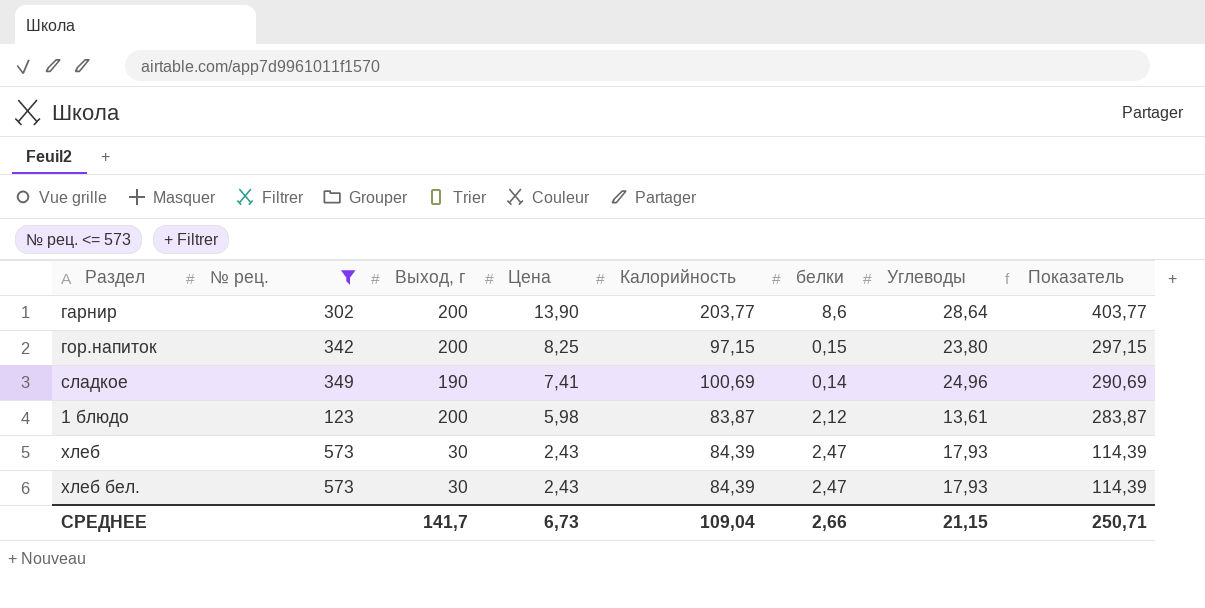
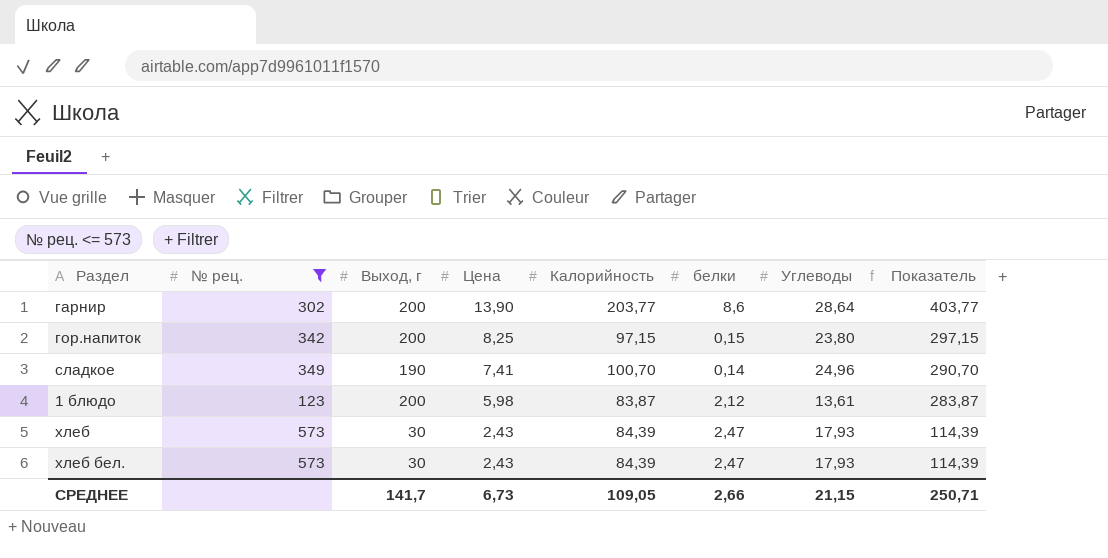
сладкое | Калорийность: 100,69 -> 100,70
сладкое | Показатель: 290,69 -> 290,70
СРЕДНЕЕ | Калорийность: 109,04 -> 109,05

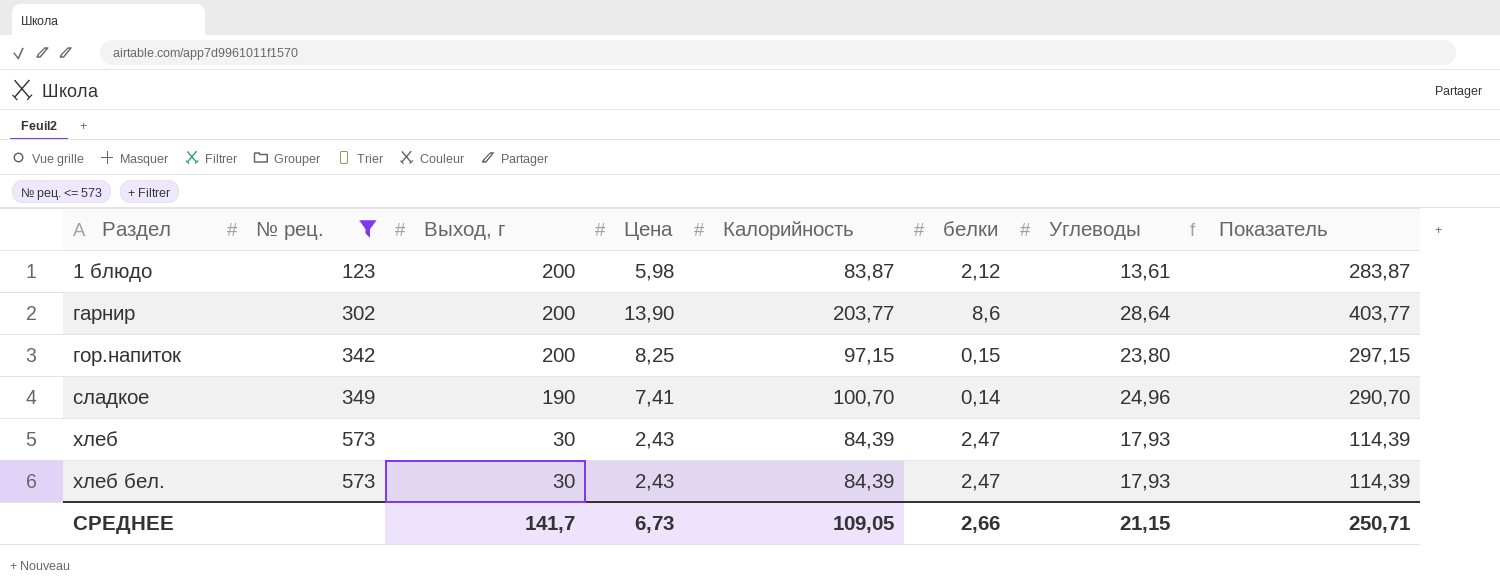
row order: Цена descending -> Раздел ascending

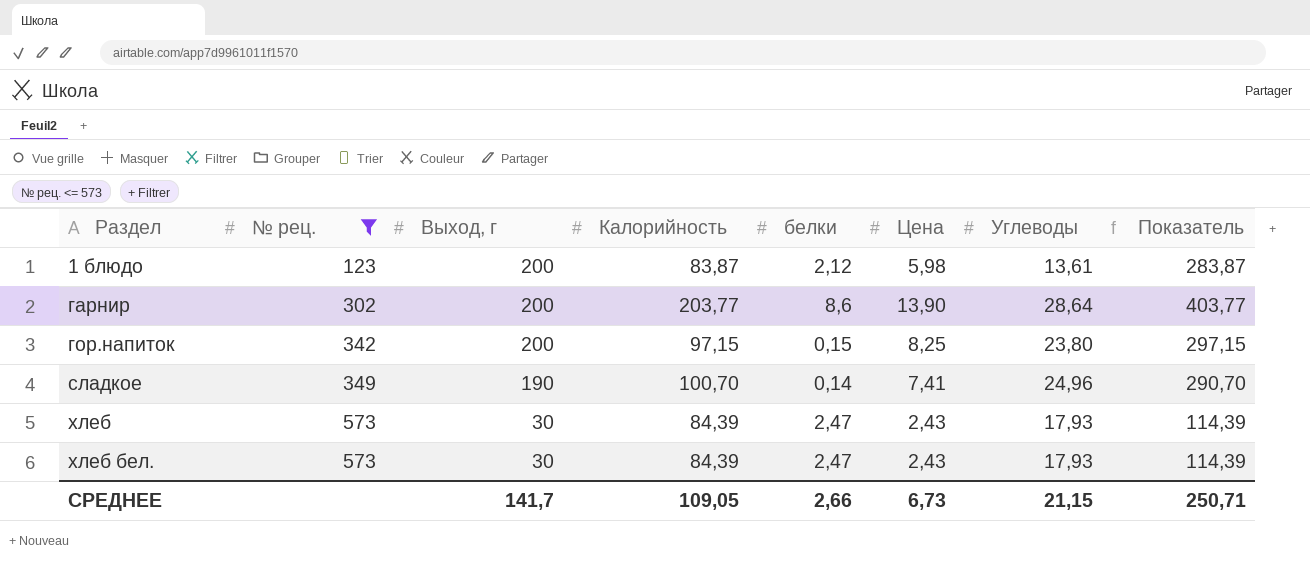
column Цена | position: 4 -> 6

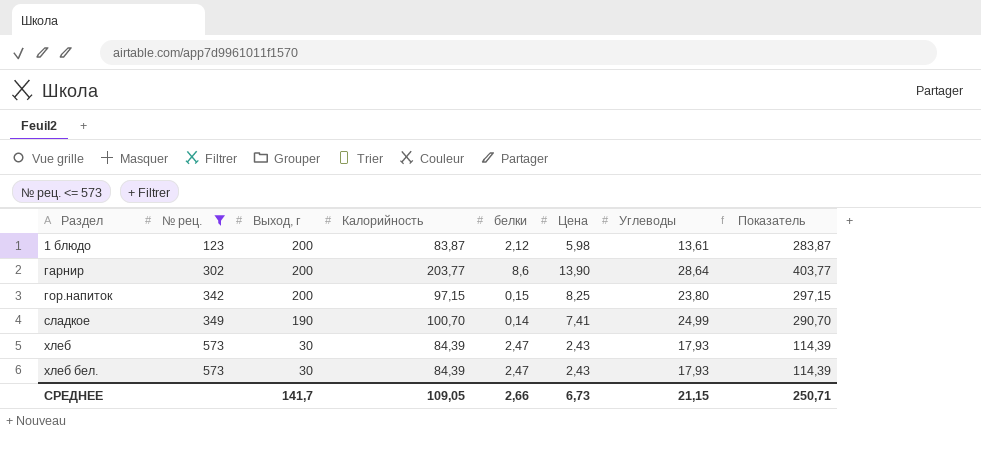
сладкое | Углеводы: 24,96 -> 24,99

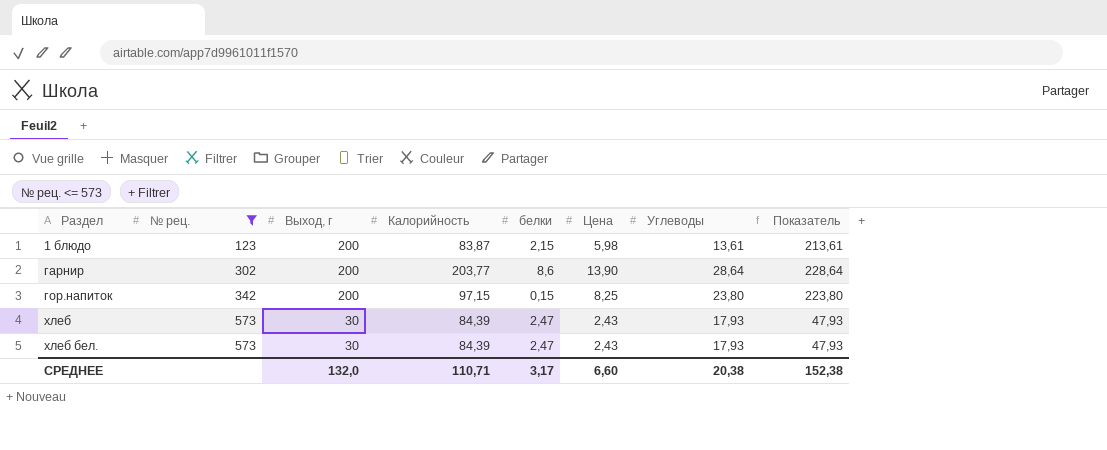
column Показатель | formula: [Выход, г] + [Калорийность] -> [Выход, г] + [Углеводы]
row сладкое: 349 | 190 | 100,70 | 0,14 | 7,41 | 24,99 | 290,70 -> none
1 блюдо | белки: 2,12 -> 2,15
СРЕДНЕЕ | Выход, г: 141,7 -> 132,0
СРЕДНЕЕ | Калорийность: 109,05 -> 110,71
СРЕДНЕЕ | белки: 2,66 -> 3,17
СРЕДНЕЕ | Цена: 6,73 -> 6,60
СРЕДНЕЕ | Углеводы: 21,15 -> 20,38
СРЕДНЕЕ | Показатель: 250,71 -> 152,38

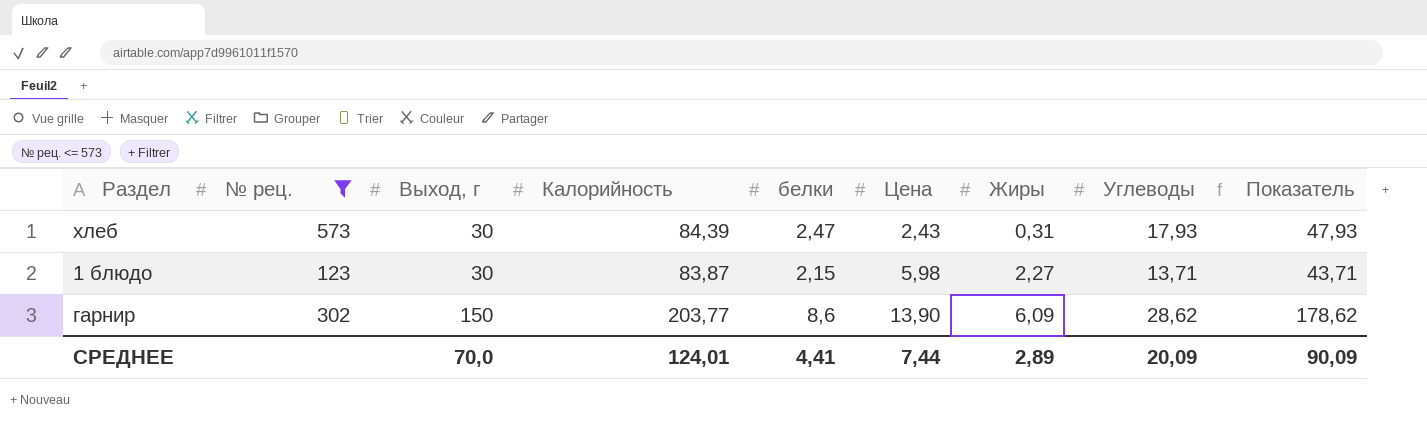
row order: Раздел ascending -> Выход, г ascending
column Жиры | position: none -> 7
row гор.напиток: 342 | 200 | 97,15 | 0,15 | 8,25 | 23,80 | 223,80 -> none
row хлеб бел.: 573 | 30 | 84,39 | 2,47 | 2,43 | 17,93 | 47,93 -> none
1 блюдо | Выход, г: 200 -> 30
1 блюдо | Углеводы: 13,61 -> 13,71
1 блюдо | Показатель: 213,61 -> 43,71
гарнир | Выход, г: 200 -> 150
гарнир | Углеводы: 28,64 -> 28,62
гарнир | Показатель: 228,64 -> 178,62
СРЕДНЕЕ | Выход, г: 132,0 -> 70,0
СРЕДНЕЕ | Калорийность: 110,71 -> 124,01
СРЕДНЕЕ | белки: 3,17 -> 4,41
СРЕДНЕЕ | Цена: 6,60 -> 7,44
СРЕДНЕЕ | Углеводы: 20,38 -> 20,09
СРЕДНЕЕ | Показатель: 152,38 -> 90,09

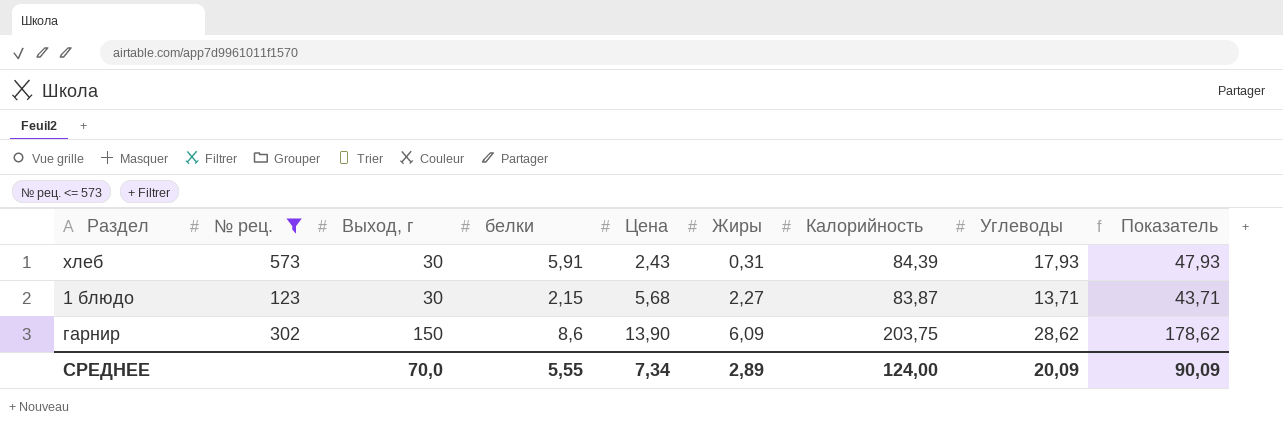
column Калорийность | position: 4 -> 7
хлеб | белки: 2,47 -> 5,91
1 блюдо | Цена: 5,98 -> 5,68
гарнир | Калорийность: 203,77 -> 203,75
СРЕДНЕЕ | белки: 4,41 -> 5,55
СРЕДНЕЕ | Цена: 7,44 -> 7,34
СРЕДНЕЕ | Калорийность: 124,01 -> 124,00

